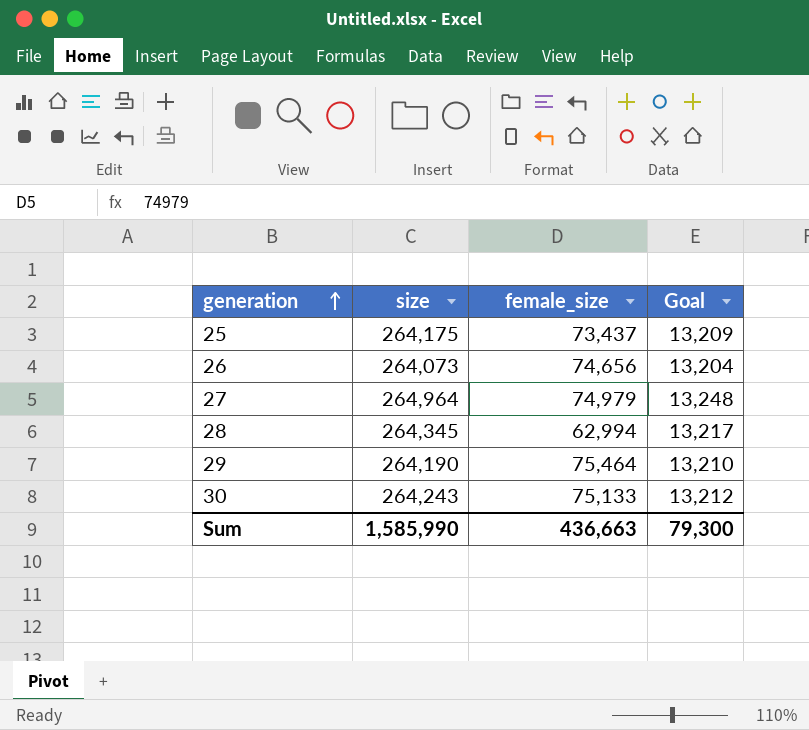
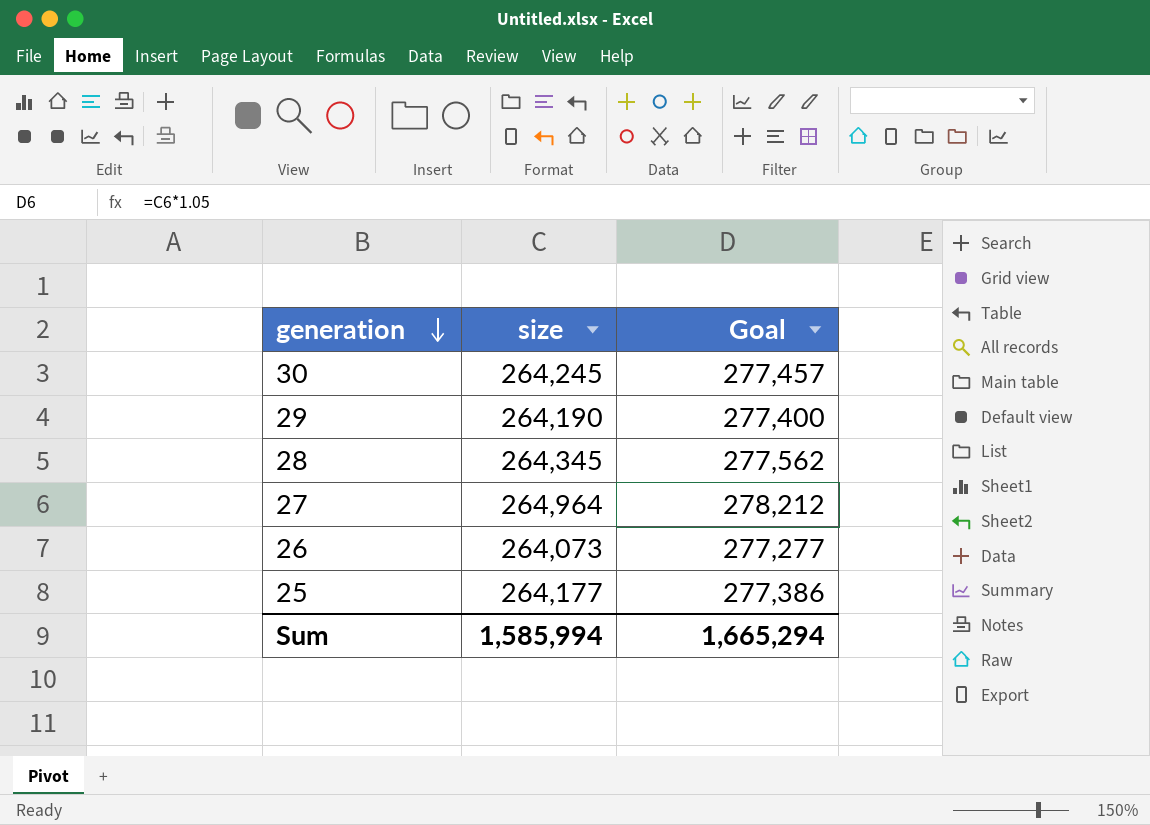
row order: generation ascending -> generation descending
column female_size | position: 3 -> none
column Goal | formula: [size] * 0.05 -> [size] * 1.05
30 | size: 264,243 -> 264,245
25 | size: 264,175 -> 264,177
Sum | size: 1,585,990 -> 1,585,994
Sum | Goal: 79,300 -> 1,665,294

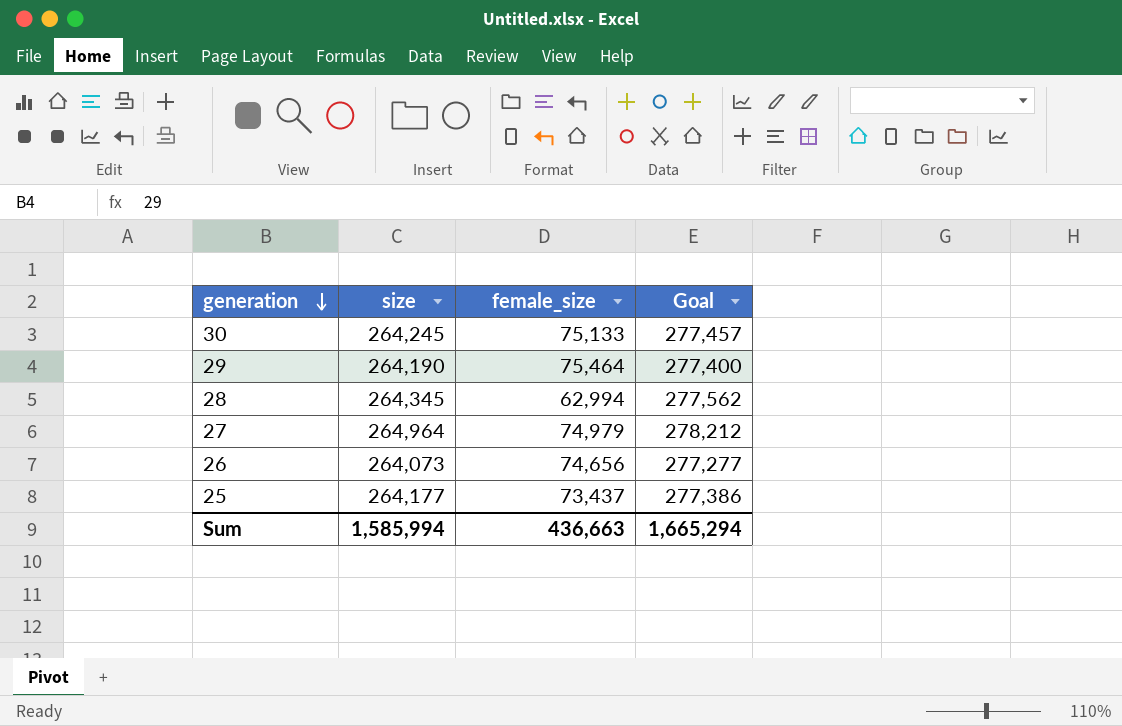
column female_size | position: none -> 3

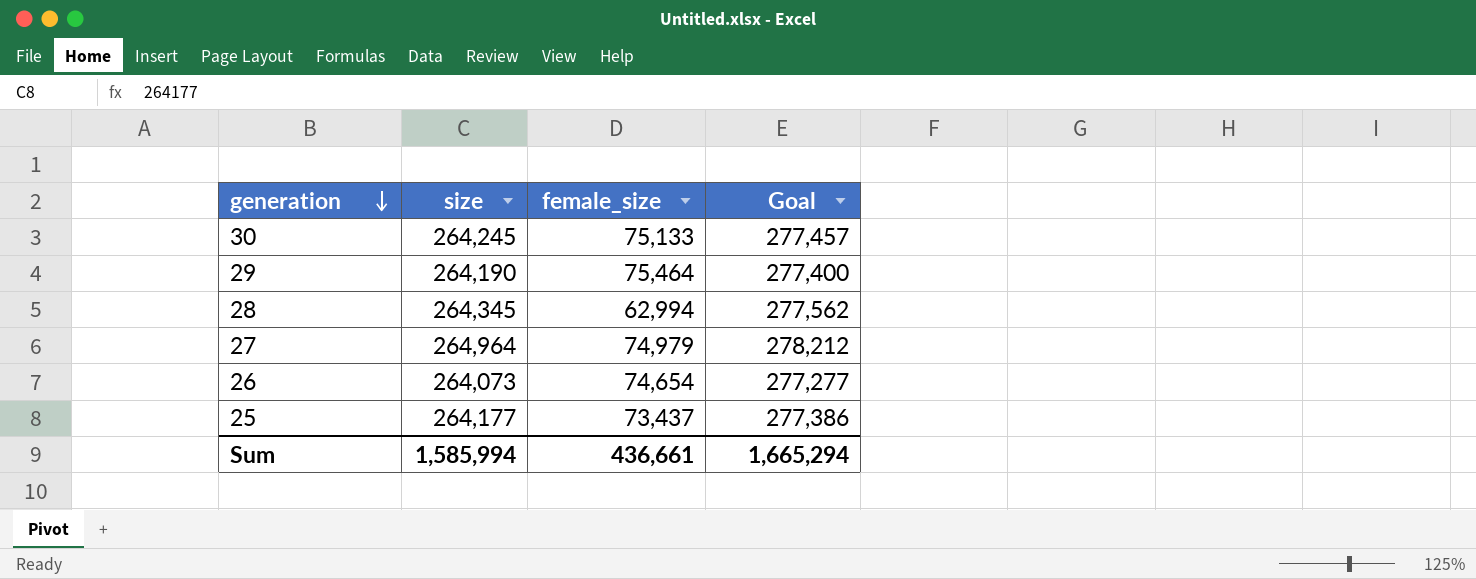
26 | female_size: 74,656 -> 74,654
Sum | female_size: 436,663 -> 436,661

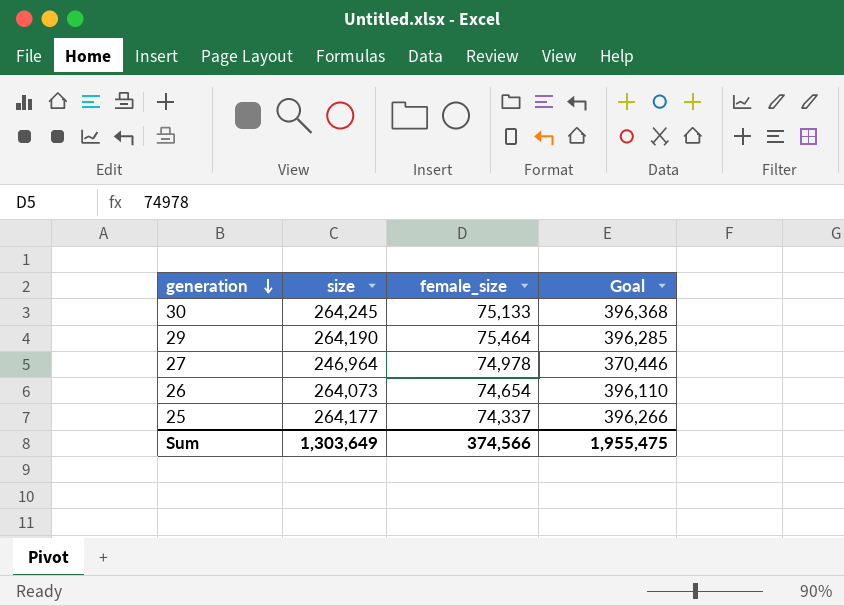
column Goal | formula: [size] * 1.05 -> [size] * 1.5
row 28: 264,345 | 62,994 | 277,562 -> none
27 | size: 264,964 -> 246,964
27 | female_size: 74,979 -> 74,978
25 | female_size: 73,437 -> 74,337
Sum | size: 1,585,994 -> 1,303,649
Sum | female_size: 436,661 -> 374,566
Sum | Goal: 1,665,294 -> 1,955,475

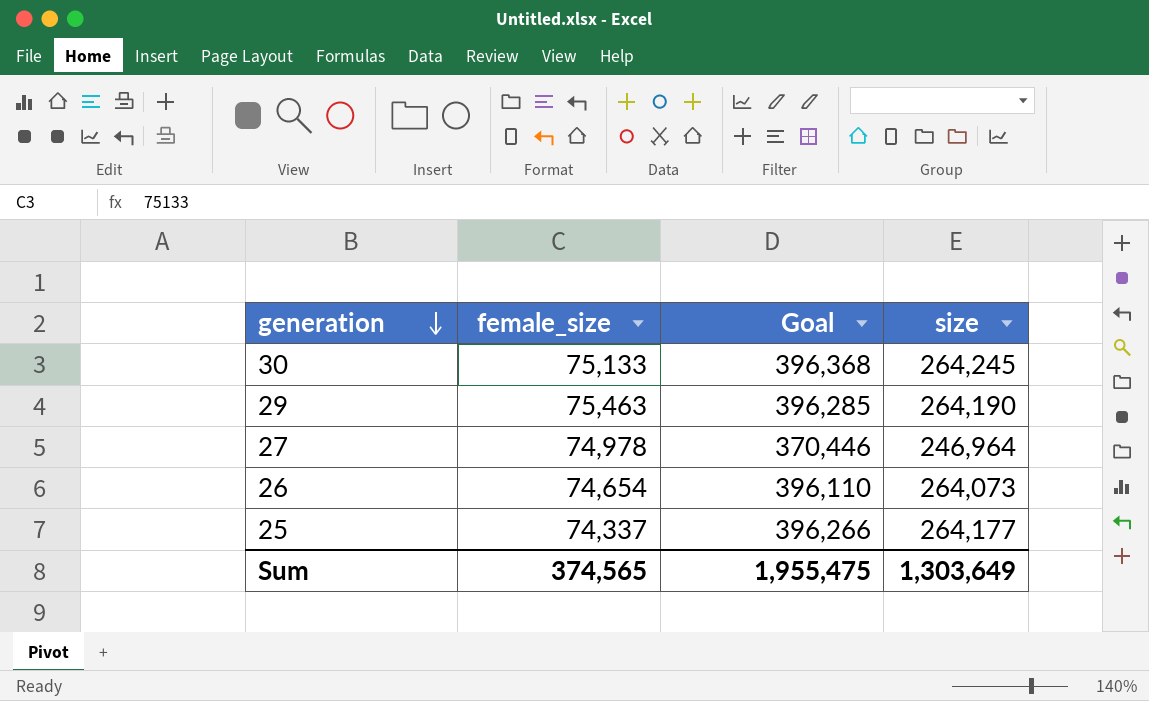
column size | position: 2 -> 4
29 | female_size: 75,464 -> 75,463
Sum | female_size: 374,566 -> 374,565

